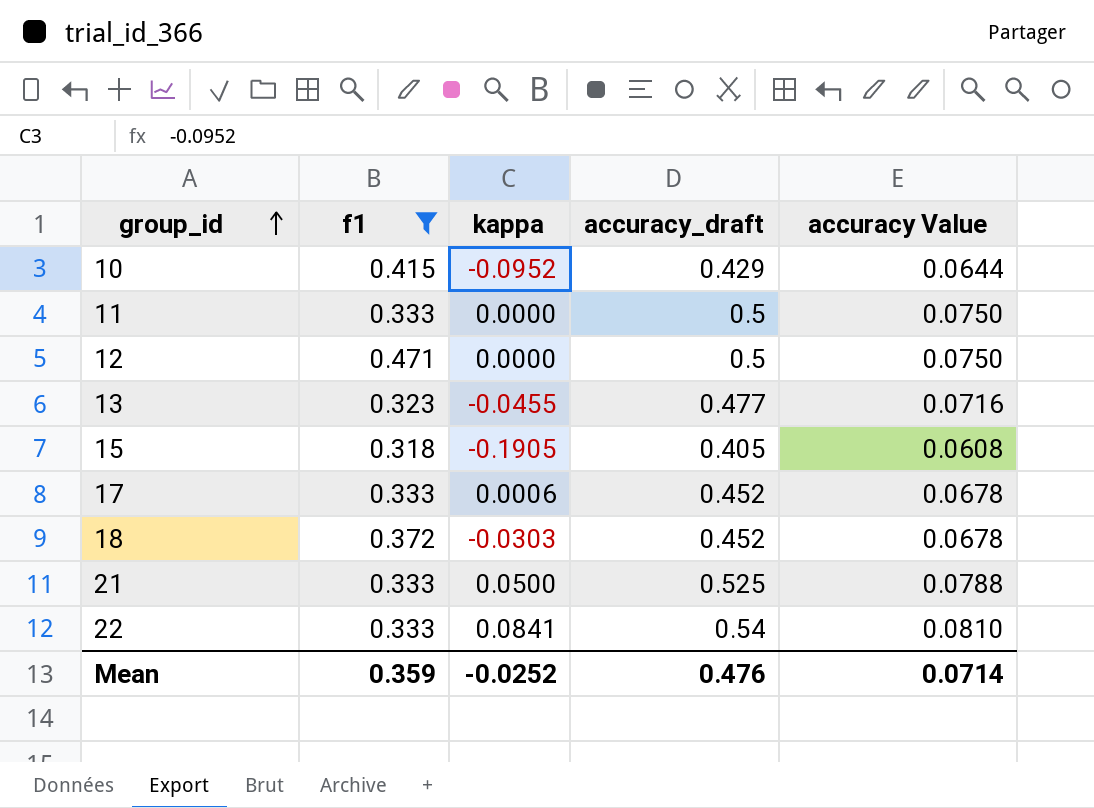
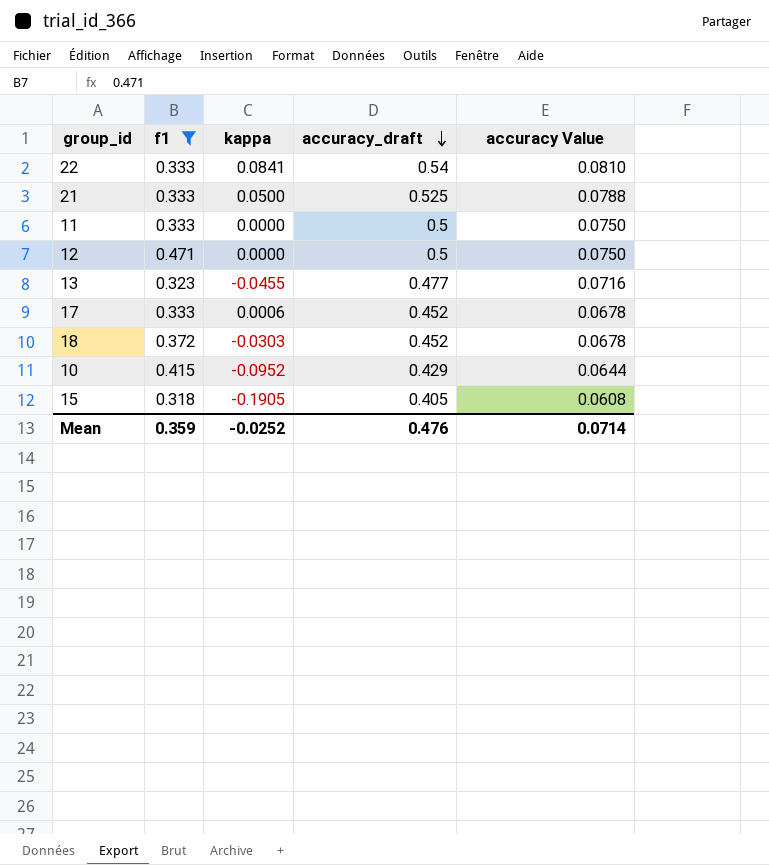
row order: group_id ascending -> accuracy_draft descending

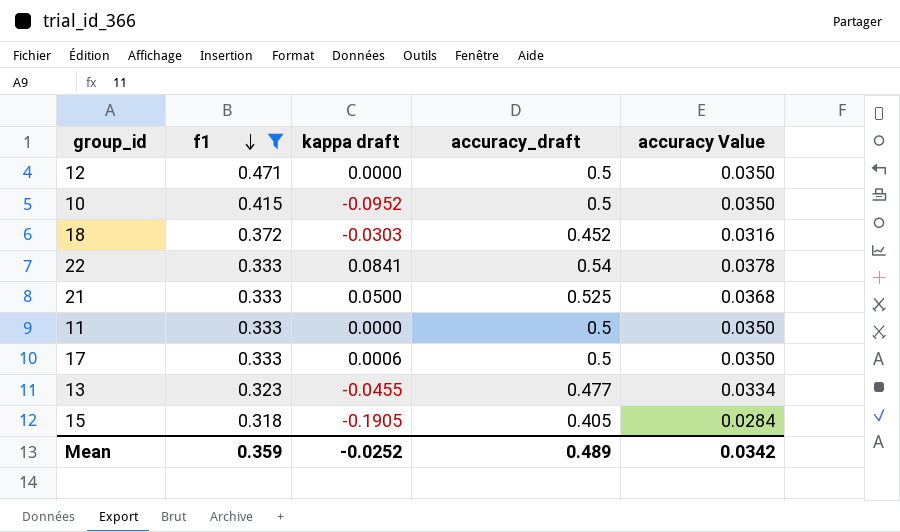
row order: accuracy_draft descending -> f1 descending
column name: kappa -> kappa draft
column accuracy Value | formula: [accuracy_draft] * 0.15 -> [accuracy_draft] * 0.07
10 | accuracy_draft: 0.429 -> 0.5
17 | accuracy_draft: 0.452 -> 0.5
Mean | accuracy_draft: 0.476 -> 0.489
Mean | accuracy Value: 0.0714 -> 0.0342

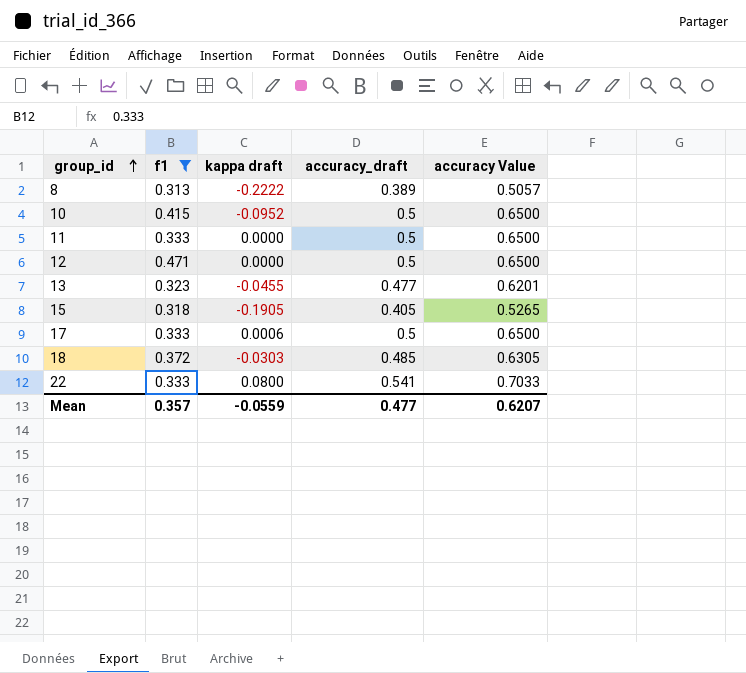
row order: f1 descending -> group_id ascending
column accuracy Value | formula: [accuracy_draft] * 0.07 -> [accuracy_draft] * 1.3
row 21: 0.333 | 0.0500 | 0.525 | 0.0368 -> none
row 8: none -> 0.313 | -0.2222 | 0.389 | 0.5057
18 | accuracy_draft: 0.452 -> 0.485
22 | kappa draft: 0.0841 -> 0.0800
22 | accuracy_draft: 0.54 -> 0.541
Mean | f1: 0.359 -> 0.357
Mean | kappa draft: -0.0252 -> -0.0559
Mean | accuracy_draft: 0.489 -> 0.477
Mean | accuracy Value: 0.0342 -> 0.6207

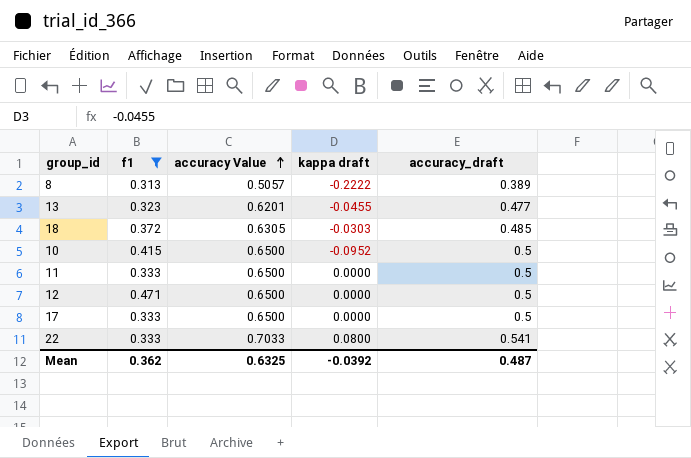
row order: group_id ascending -> accuracy Value ascending
column accuracy Value | position: 5 -> 3
row 15: 0.318 | -0.1905 | 0.405 | 0.5265 -> none
17 | kappa draft: 0.0006 -> 0.0000
Mean | f1: 0.357 -> 0.362
Mean | accuracy Value: 0.6207 -> 0.6325
Mean | kappa draft: -0.0559 -> -0.0392
Mean | accuracy_draft: 0.477 -> 0.487

